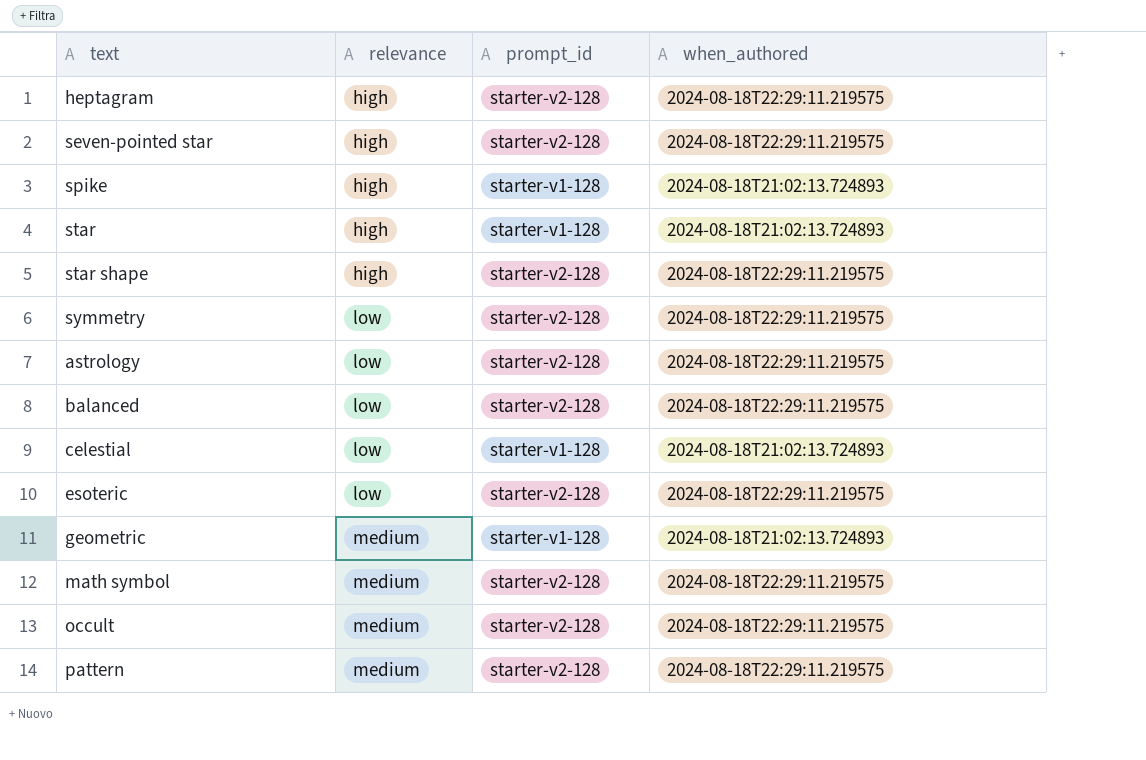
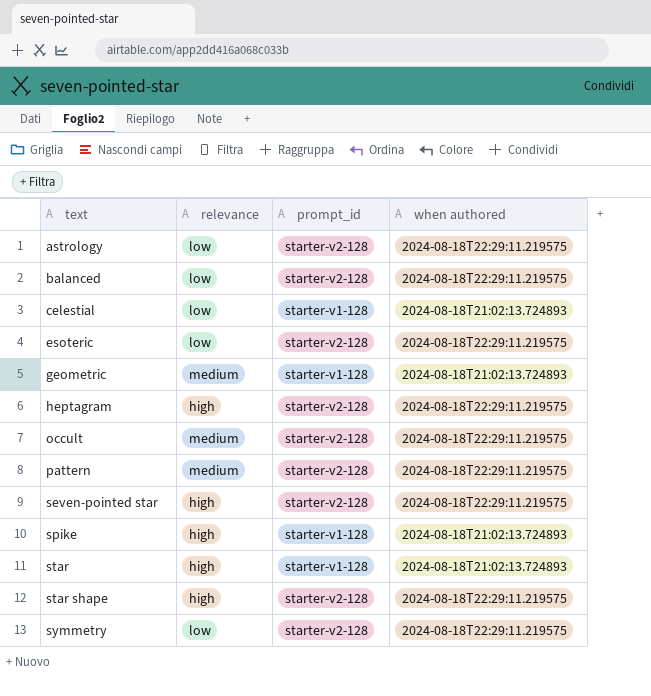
row order: relevance ascending -> text ascending
column name: when_authored -> when authored
row math symbol: medium | starter-v2-128 | 2024-08-18T22:29:11.219575 -> none

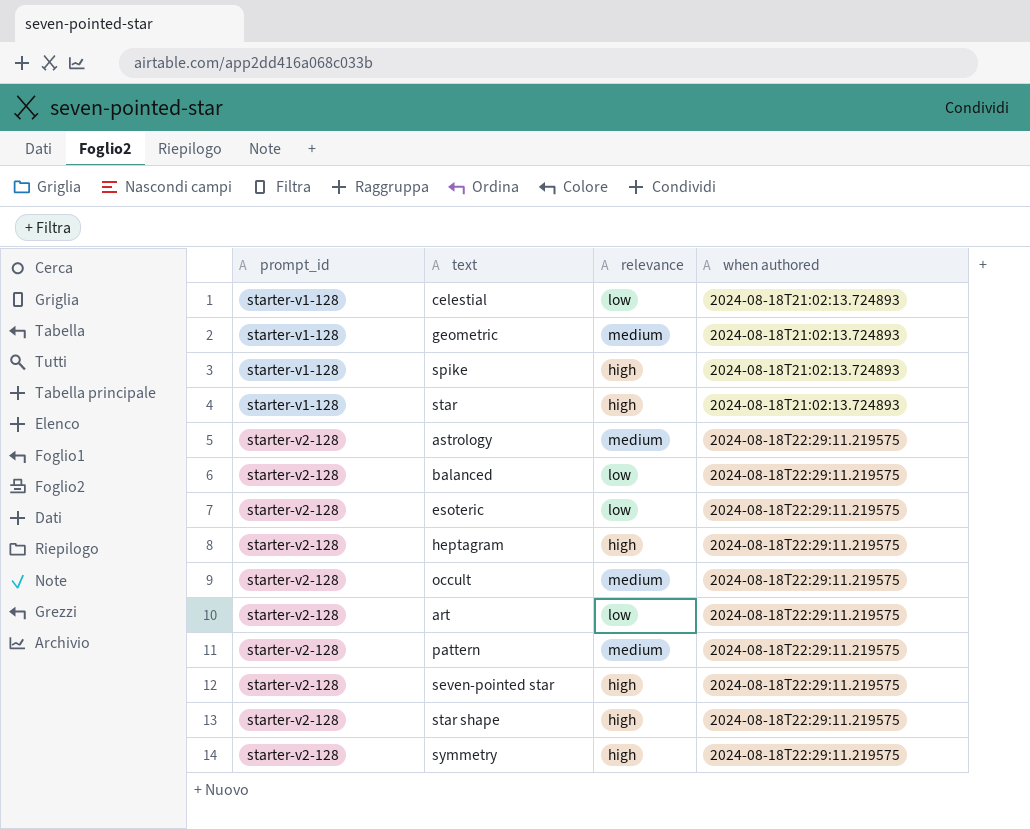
row order: text ascending -> prompt_id ascending
column prompt_id | position: 3 -> 1
astrology | relevance: low -> medium
row art: none -> starter-v2-128 | low | 2024-08-18T22:29:11.219575
symmetry | relevance: low -> high

